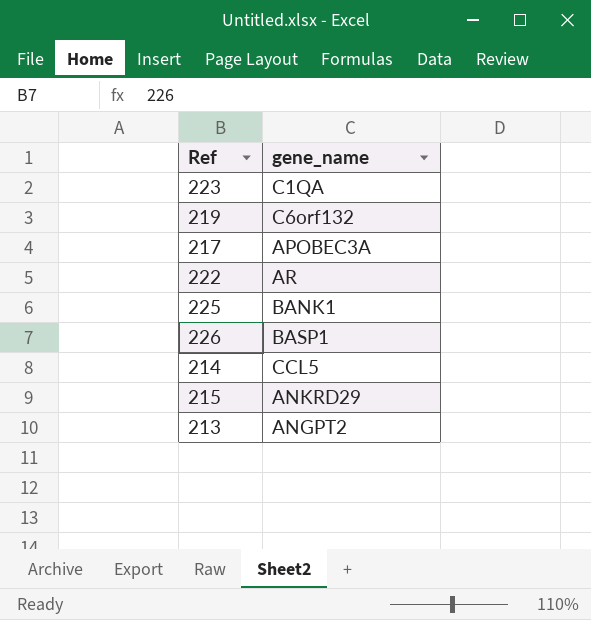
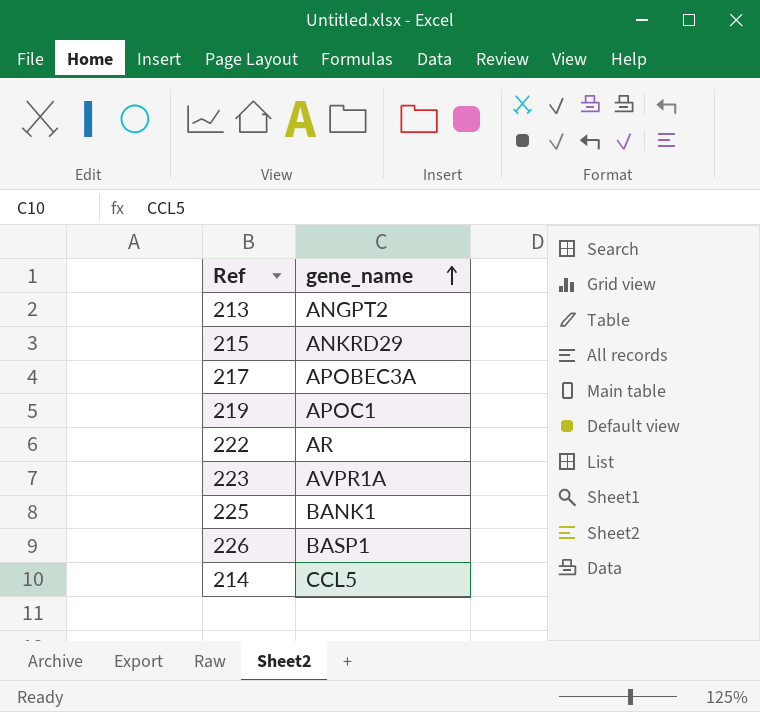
row order: none -> gene_name ascending
219 | gene_name: C6orf132 -> APOC1
223 | gene_name: C1QA -> AVPR1A

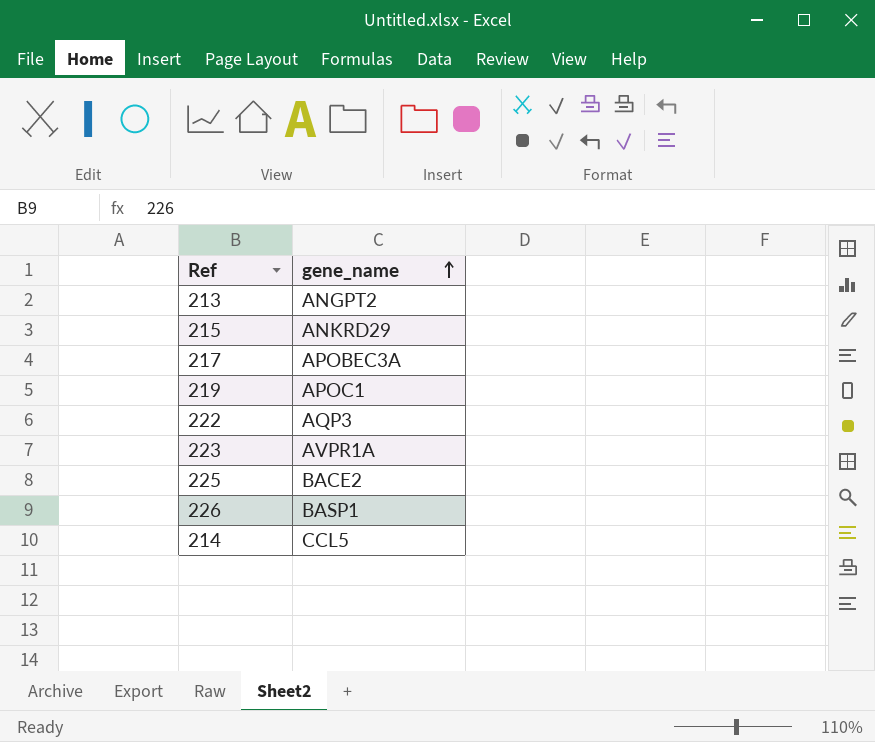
222 | gene_name: AR -> AQP3
225 | gene_name: BANK1 -> BACE2

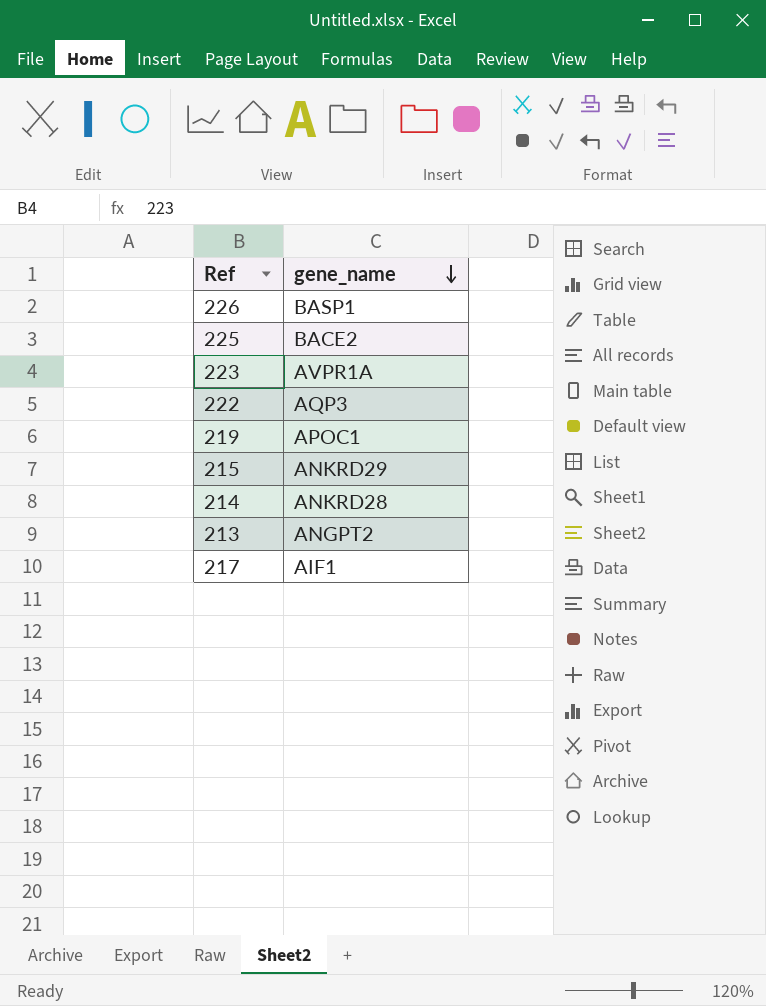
row order: gene_name ascending -> gene_name descending
214 | gene_name: CCL5 -> ANKRD28
217 | gene_name: APOBEC3A -> AIF1

